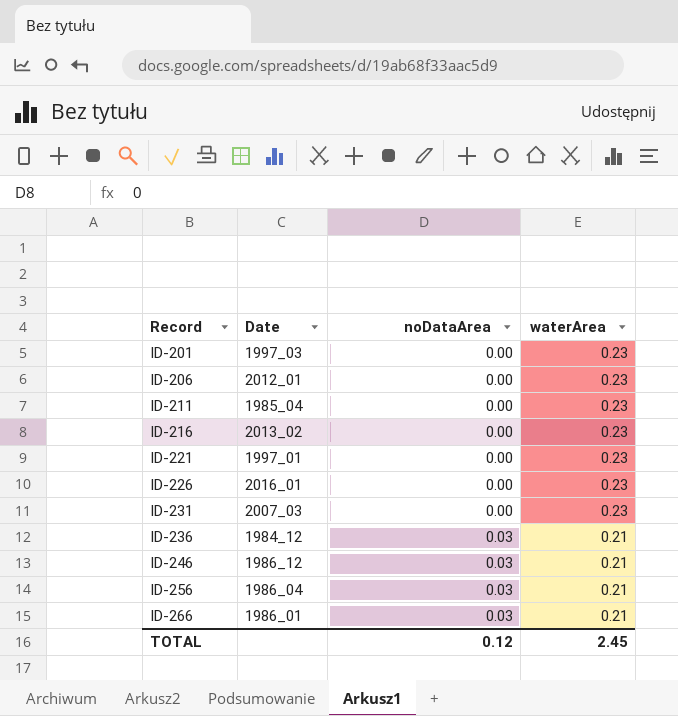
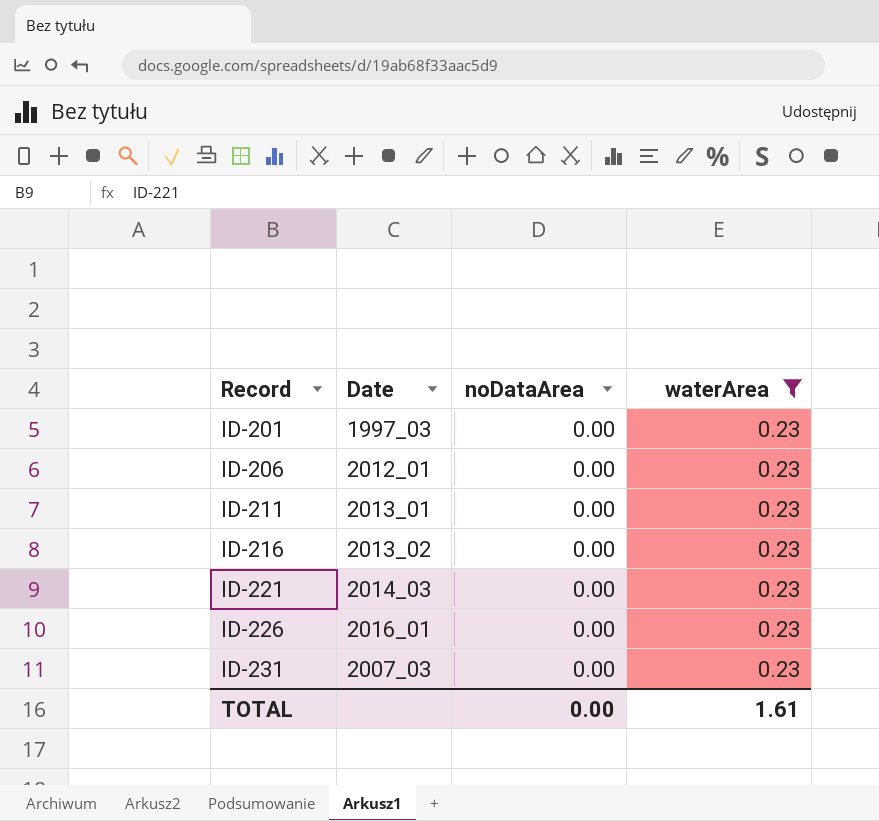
filter: none -> waterArea = 0.23
ID-211 | Date: 1985_04 -> 2013_01
ID-221 | Date: 1997_01 -> 2014_03
TOTAL | noDataArea: 0.12 -> 0.00
TOTAL | waterArea: 2.45 -> 1.61

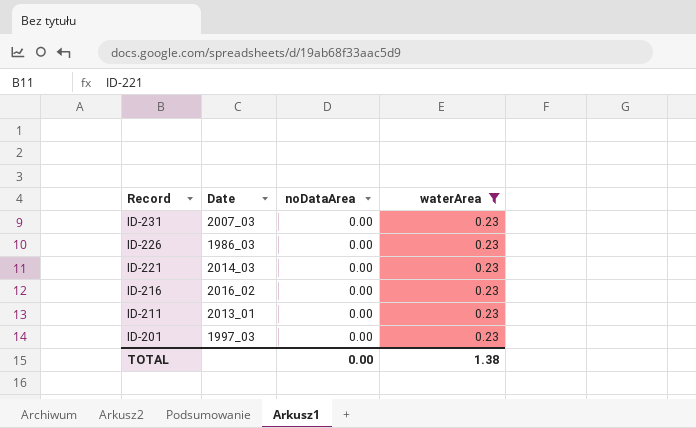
row order: Record ascending -> Record descending
row ID-206: 2012_01 | 0.00 | 0.23 -> none
ID-226 | Date: 2016_01 -> 1986_03
ID-216 | Date: 2013_02 -> 2016_02
TOTAL | waterArea: 1.61 -> 1.38

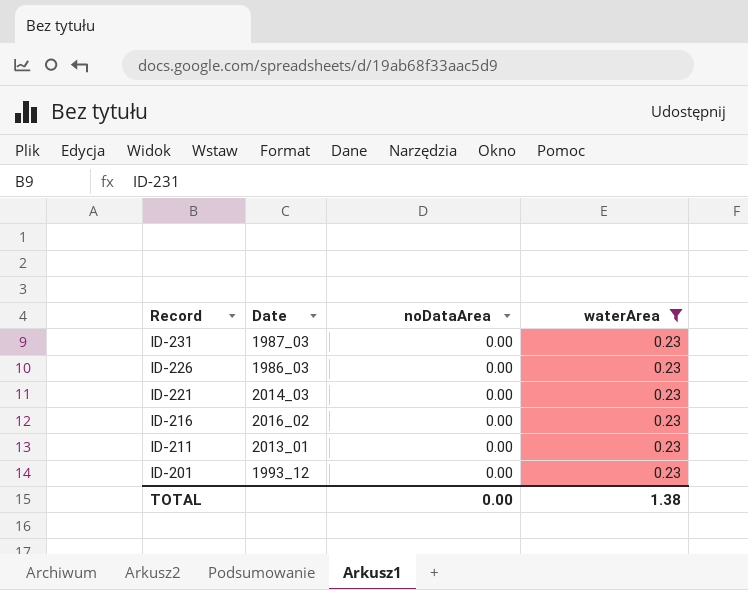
ID-231 | Date: 2007_03 -> 1987_03
ID-201 | Date: 1997_03 -> 1993_12

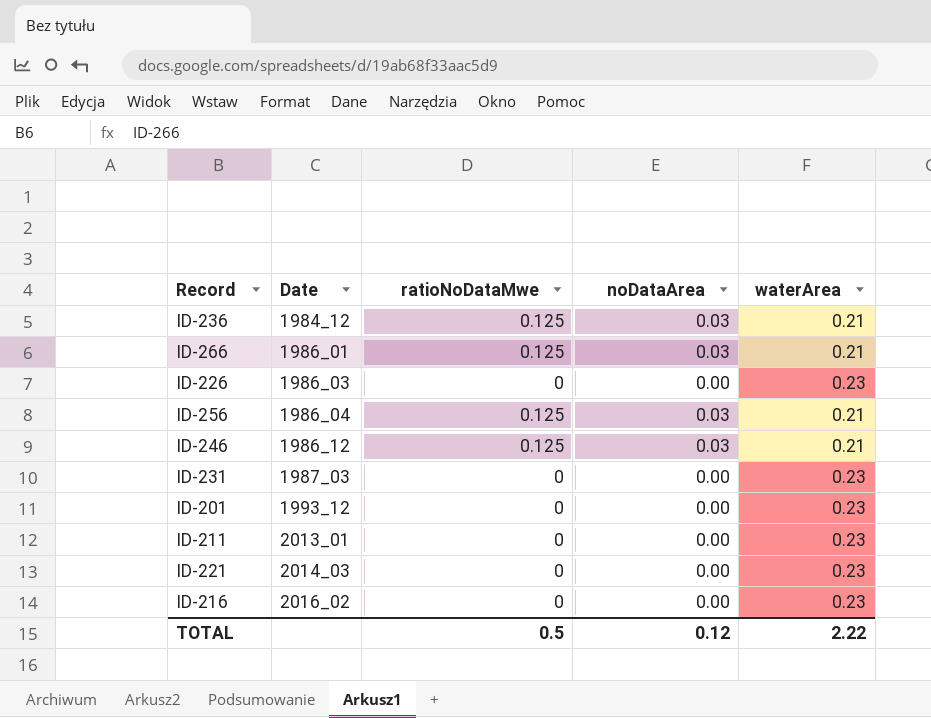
filter: waterArea = 0.23 -> none
row order: Record descending -> Date ascending
column ratioNoDataMwe | position: none -> 3
TOTAL | noDataArea: 0.00 -> 0.12
TOTAL | waterArea: 1.38 -> 2.22

